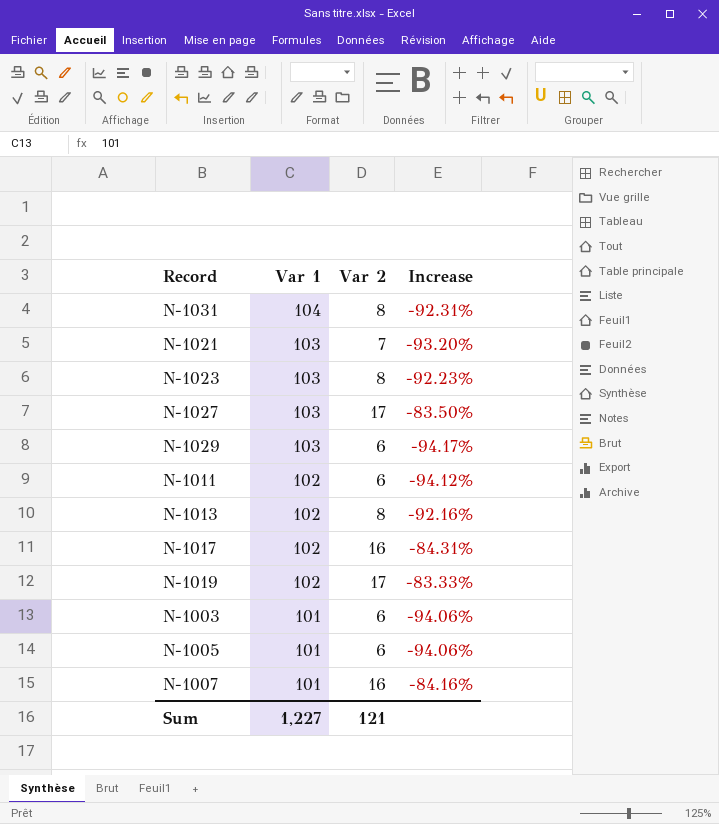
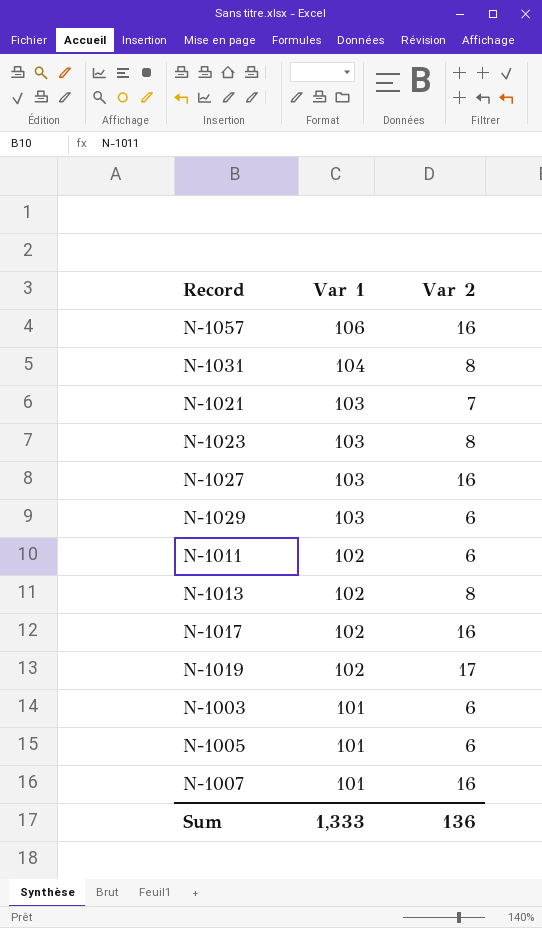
column Increase | formula: ([Var 2] - [Var 1]) / [Var 1] -> none
row N-1057: none -> 106 | 16
N-1027 | Var 2: 17 -> 16
Sum | Var 1: 1,227 -> 1,333
Sum | Var 2: 121 -> 136

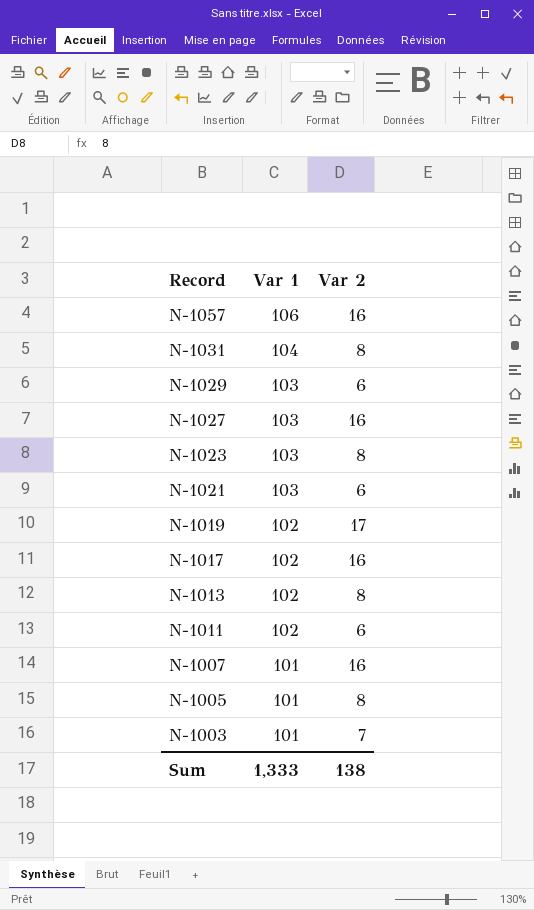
row order: Var 1 descending -> Record descending
N-1021 | Var 2: 7 -> 6
N-1005 | Var 2: 6 -> 8
N-1003 | Var 2: 6 -> 7
Sum | Var 2: 136 -> 138

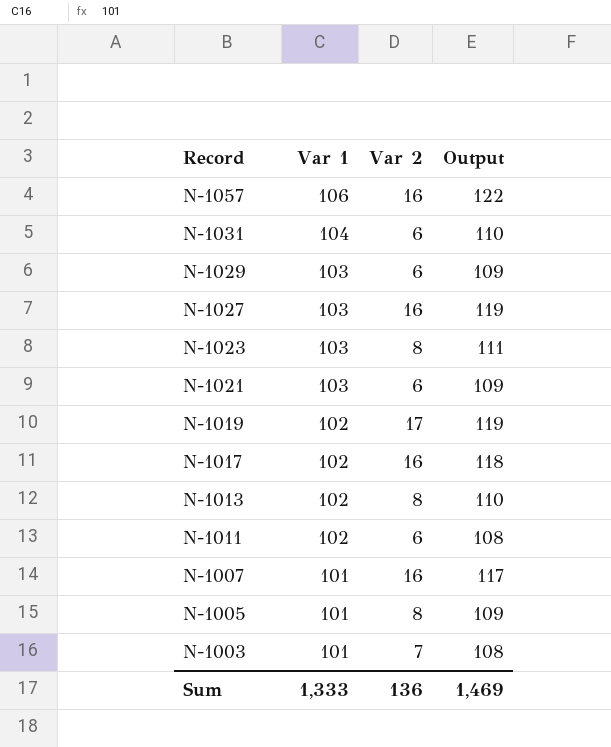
column Output | formula: none -> [Var 1] + [Var 2]
N-1031 | Var 2: 8 -> 6
Sum | Var 2: 138 -> 136

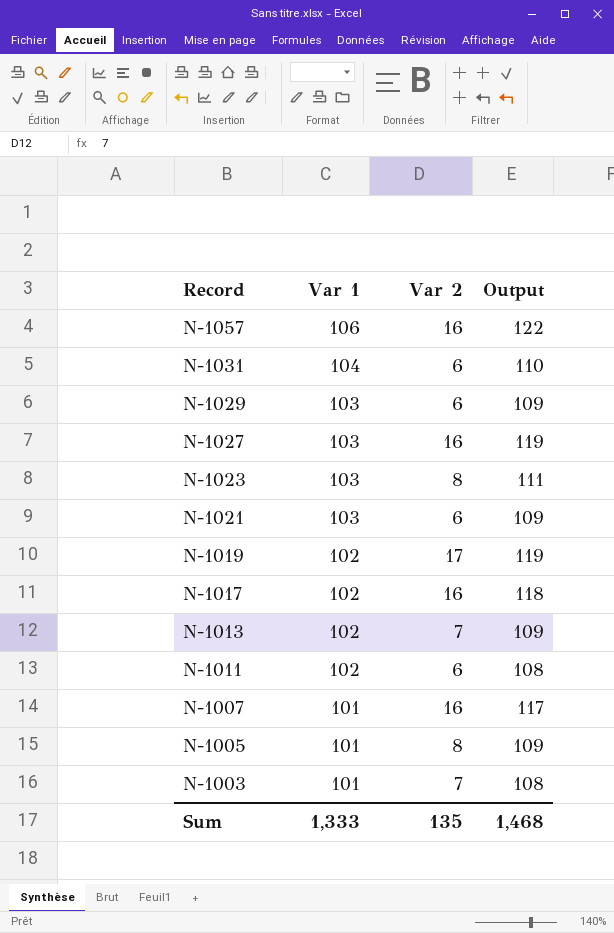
N-1013 | Var 2: 8 -> 7
N-1013 | Output: 110 -> 109
Sum | Var 2: 136 -> 135
Sum | Output: 1,469 -> 1,468

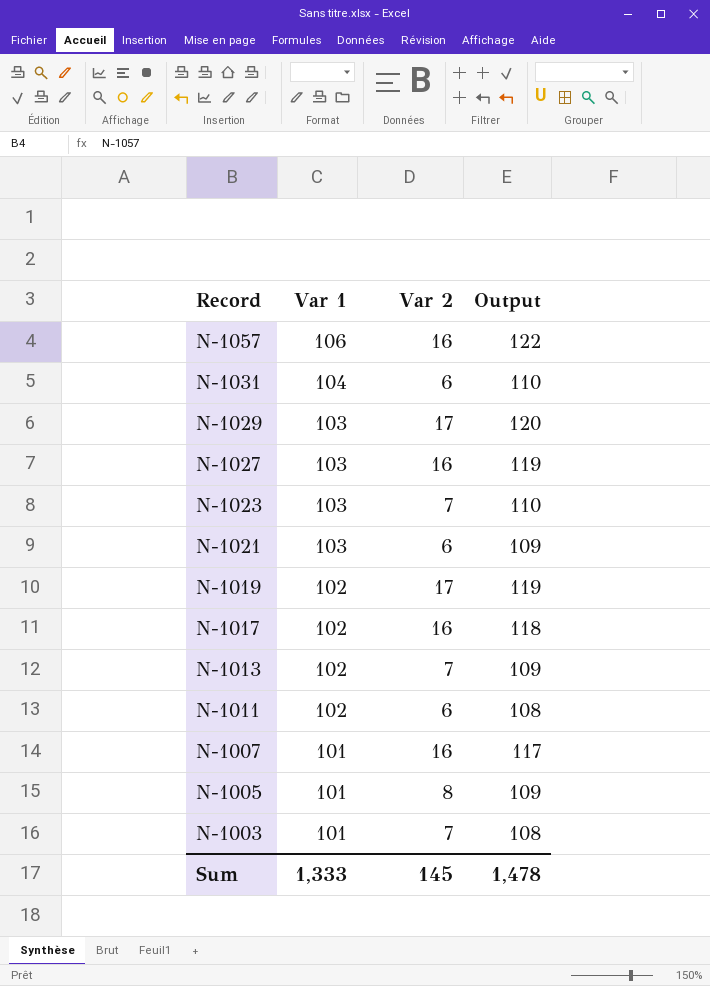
N-1029 | Var 2: 6 -> 17
N-1029 | Output: 109 -> 120
N-1023 | Var 2: 8 -> 7
N-1023 | Output: 111 -> 110
Sum | Var 2: 135 -> 145
Sum | Output: 1,468 -> 1,478

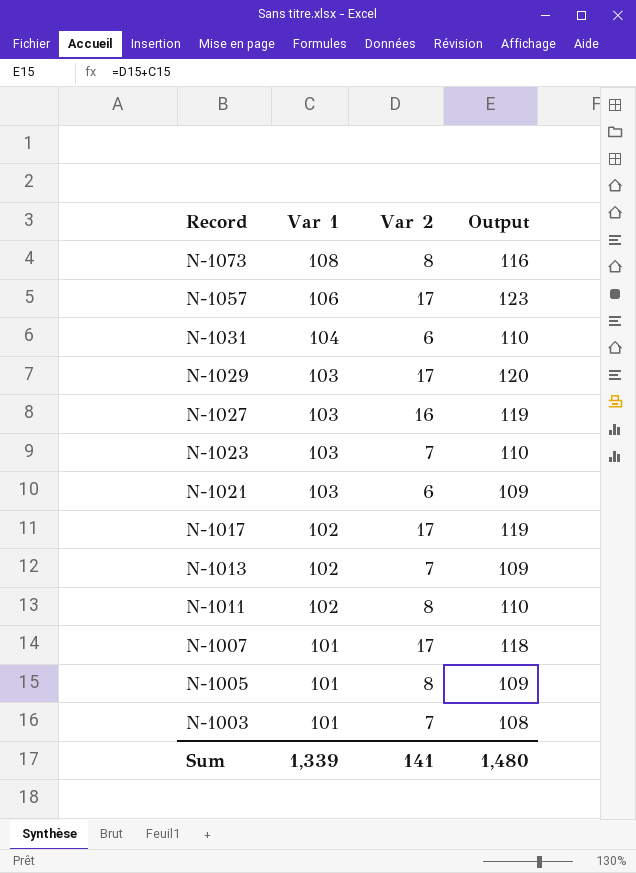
row N-1019: 102 | 17 | 119 -> none
row N-1073: none -> 108 | 8 | 116
N-1057 | Var 2: 16 -> 17
N-1057 | Output: 122 -> 123
N-1017 | Var 2: 16 -> 17
N-1017 | Output: 118 -> 119
N-1011 | Var 2: 6 -> 8
N-1011 | Output: 108 -> 110
N-1007 | Var 2: 16 -> 17
N-1007 | Output: 117 -> 118
Sum | Var 1: 1,333 -> 1,339
Sum | Var 2: 145 -> 141
Sum | Output: 1,478 -> 1,480

